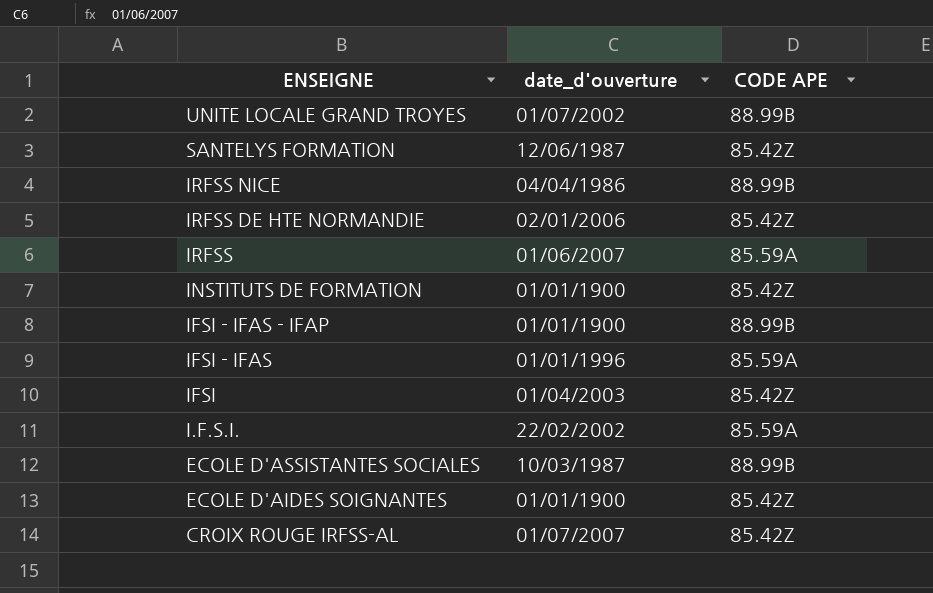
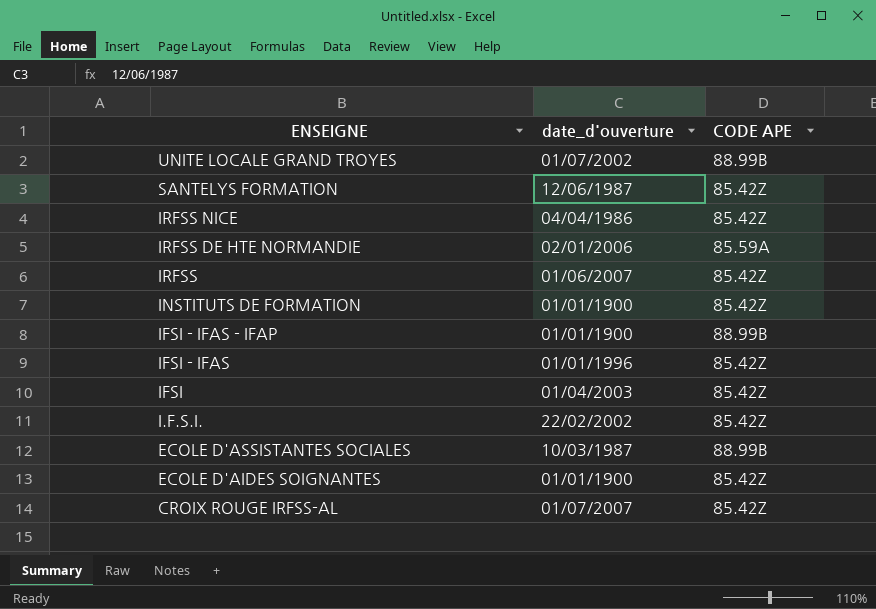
IRFSS NICE | CODE APE: 88.99B -> 85.42Z
IRFSS DE HTE NORMANDIE | CODE APE: 85.42Z -> 85.59A
IRFSS | CODE APE: 85.59A -> 85.42Z
IFSI - IFAS | CODE APE: 85.59A -> 85.42Z
I.F.S.I. | CODE APE: 85.59A -> 85.42Z

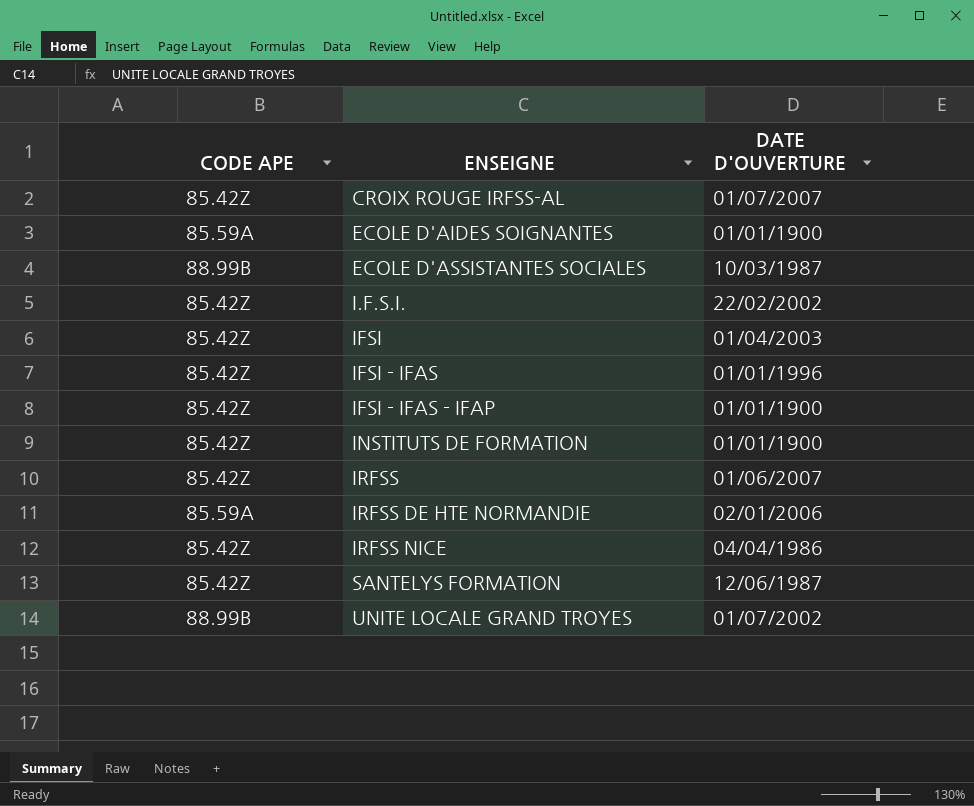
row order: ENSEIGNE descending -> ENSEIGNE ascending
column CODE APE | position: 3 -> 1
column name: date_d'ouverture -> DATE D'OUVERTURE
ECOLE D'AIDES SOIGNANTES | CODE APE: 85.42Z -> 85.59A
IFSI - IFAS - IFAP | CODE APE: 88.99B -> 85.42Z

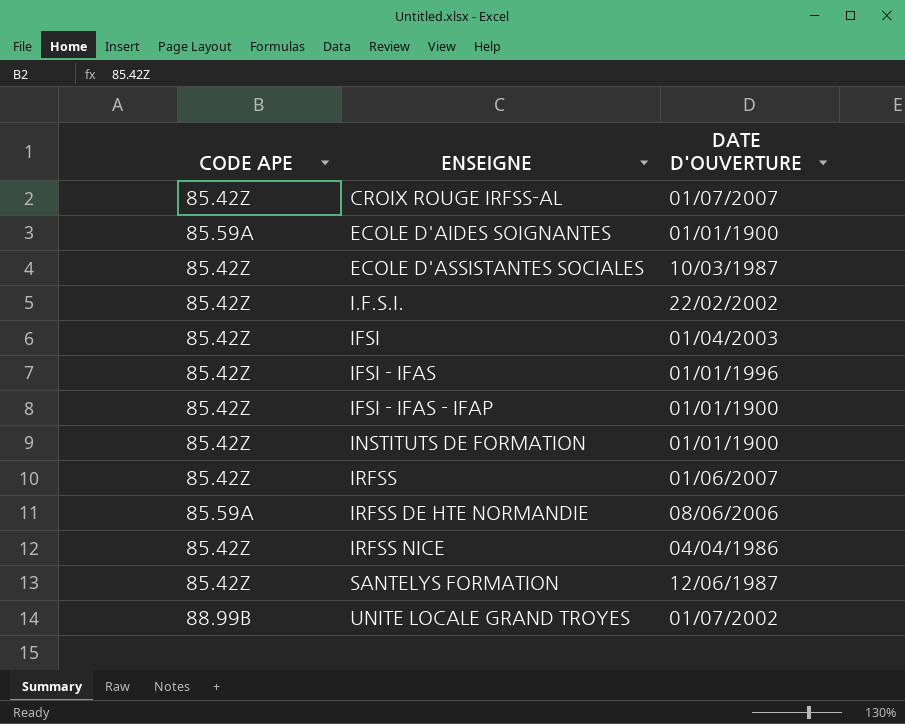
ECOLE D'ASSISTANTES SOCIALES | CODE APE: 88.99B -> 85.42Z
IRFSS DE HTE NORMANDIE | DATE D'OUVERTURE: 02/01/2006 -> 08/06/2006

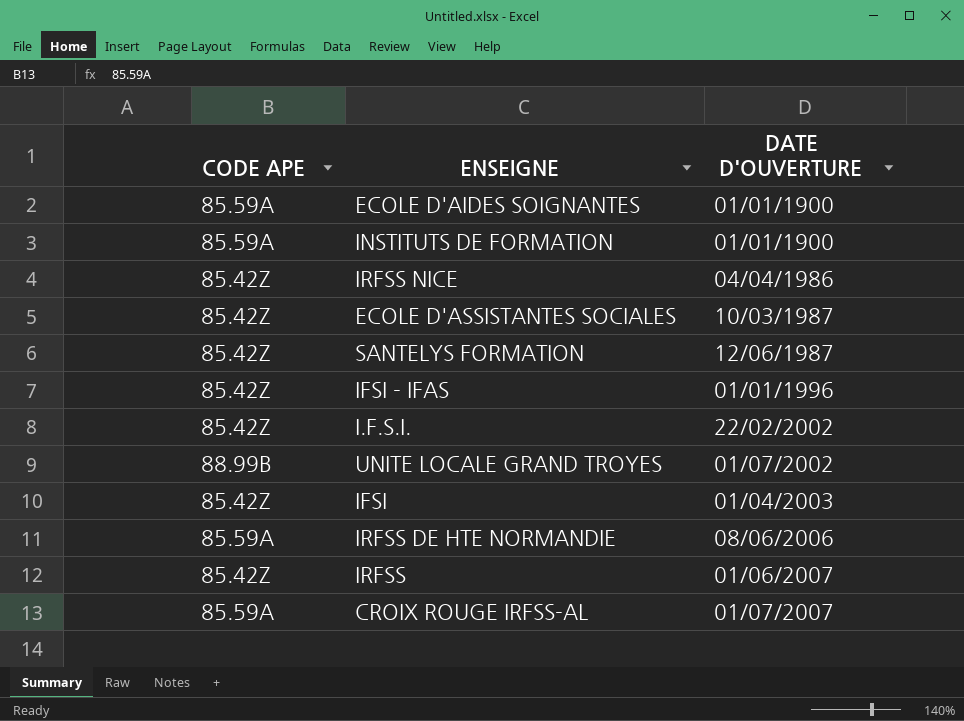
row order: ENSEIGNE ascending -> DATE D'OUVERTURE ascending
row IFSI - IFAS - IFAP: 85.42Z | 01/01/1900 -> none
INSTITUTS DE FORMATION | CODE APE: 85.42Z -> 85.59A
CROIX ROUGE IRFSS-AL | CODE APE: 85.42Z -> 85.59A

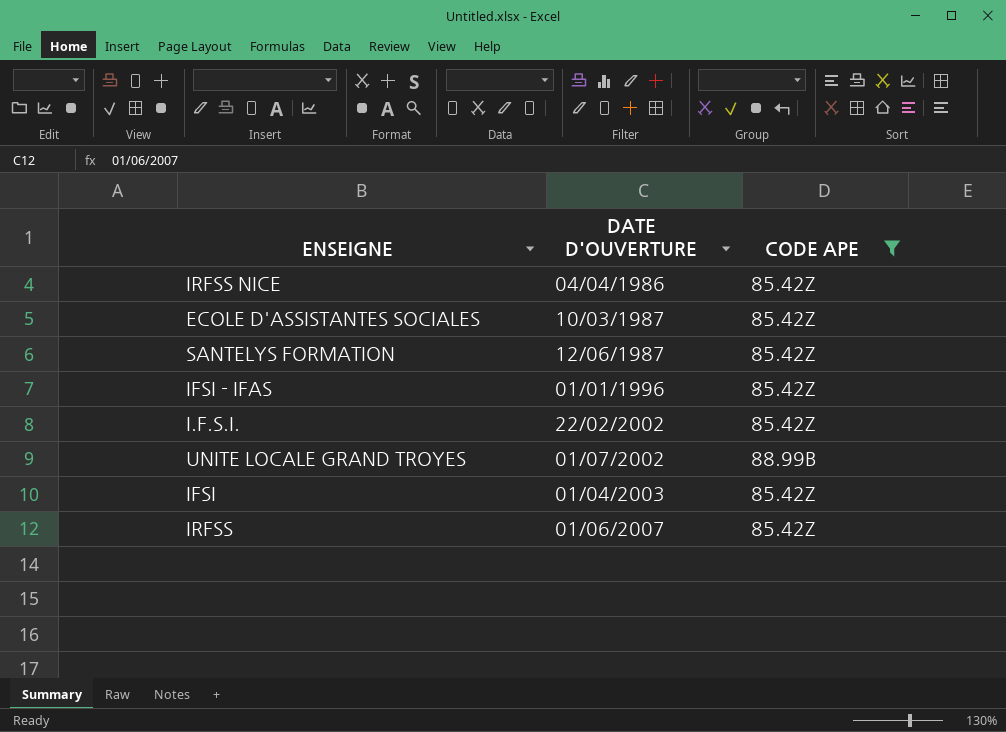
filter: none -> CODE APE != 85.59A
column CODE APE | position: 1 -> 3

